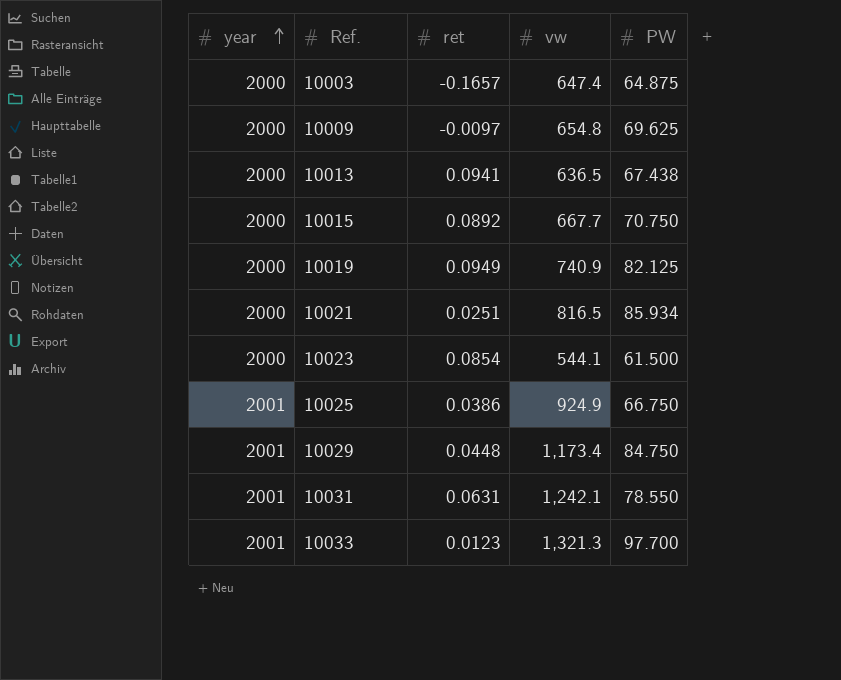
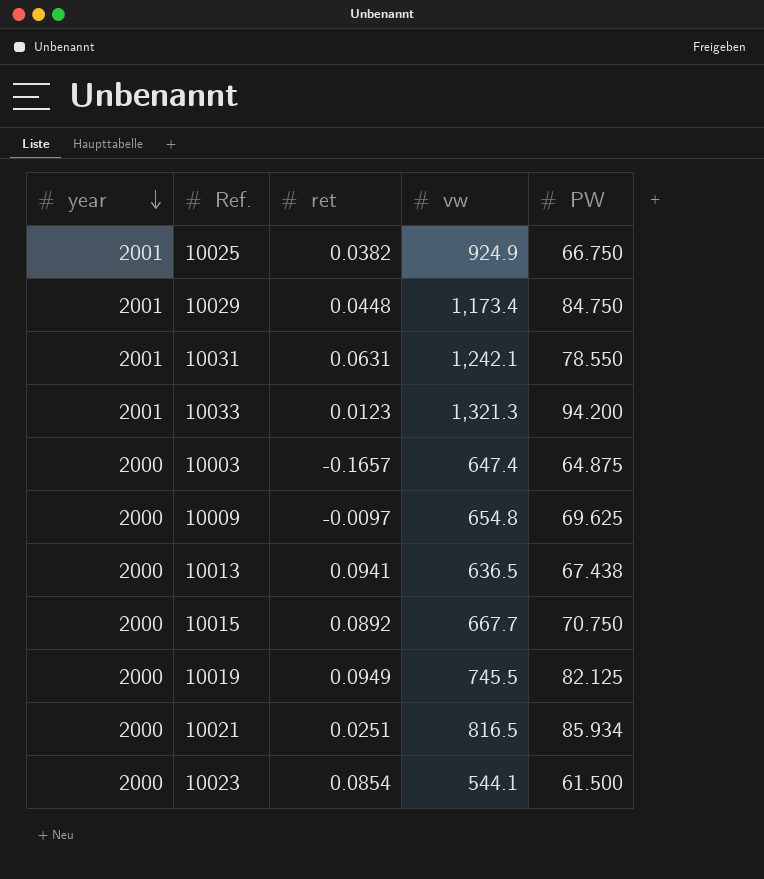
row order: year ascending -> year descending
10025 | ret: 0.0386 -> 0.0382
10033 | PW: 97.700 -> 94.200
10019 | vw: 740.9 -> 745.5

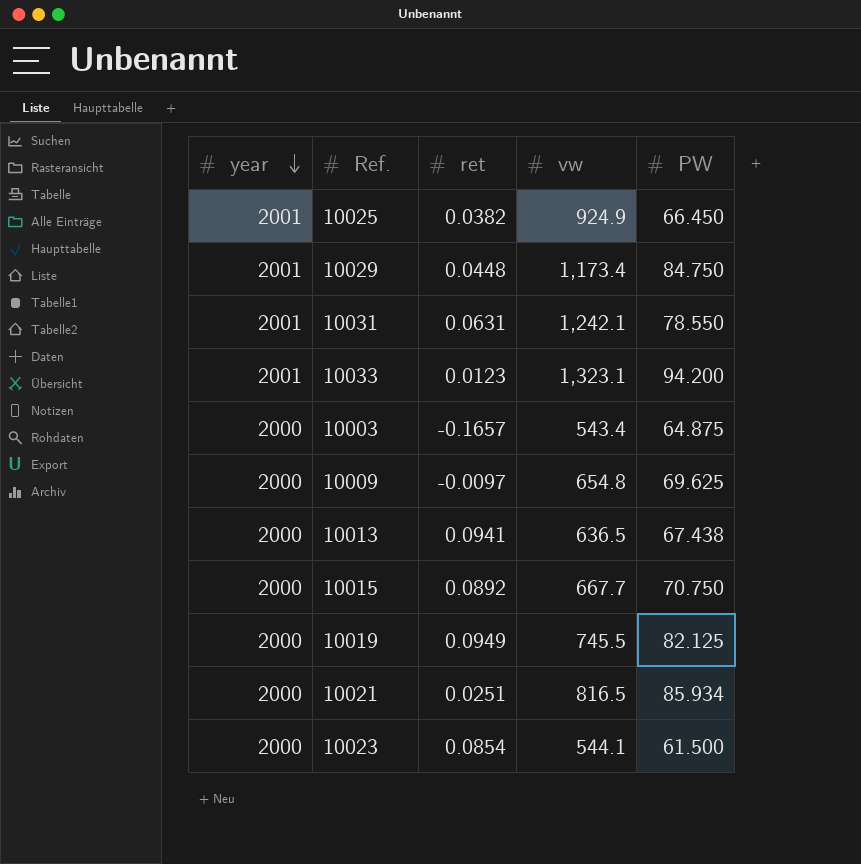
10025 | PW: 66.750 -> 66.450
10033 | vw: 1,321.3 -> 1,323.1
10003 | vw: 647.4 -> 543.4

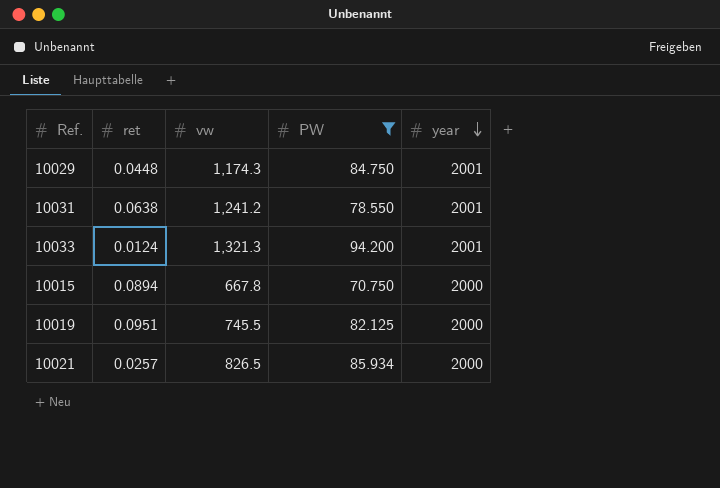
filter: none -> PW >= 70.750
column year | position: 1 -> 5
10029 | vw: 1,173.4 -> 1,174.3
10031 | ret: 0.0631 -> 0.0638
10031 | vw: 1,242.1 -> 1,241.2
10033 | ret: 0.0123 -> 0.0124
10033 | vw: 1,323.1 -> 1,321.3
10015 | ret: 0.0892 -> 0.0894
10015 | vw: 667.7 -> 667.8
10019 | ret: 0.0949 -> 0.0951
10021 | ret: 0.0251 -> 0.0257
10021 | vw: 816.5 -> 826.5

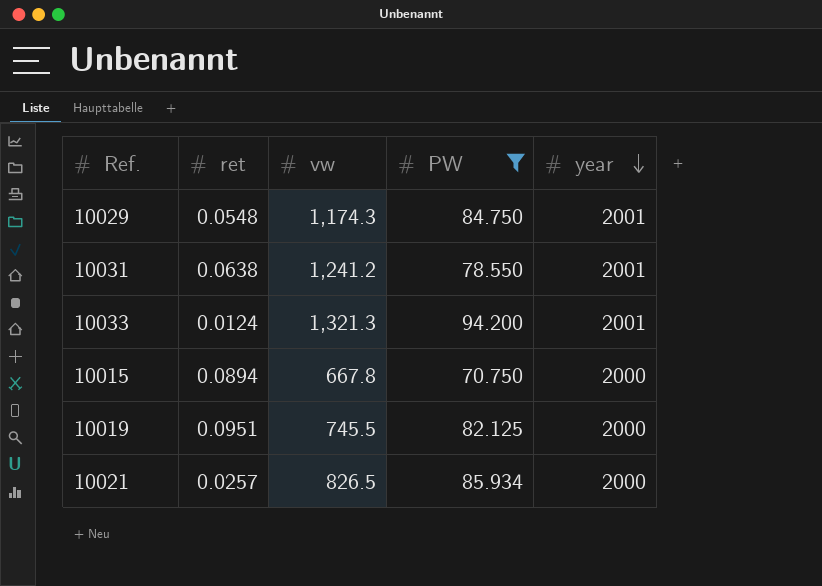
10029 | ret: 0.0448 -> 0.0548

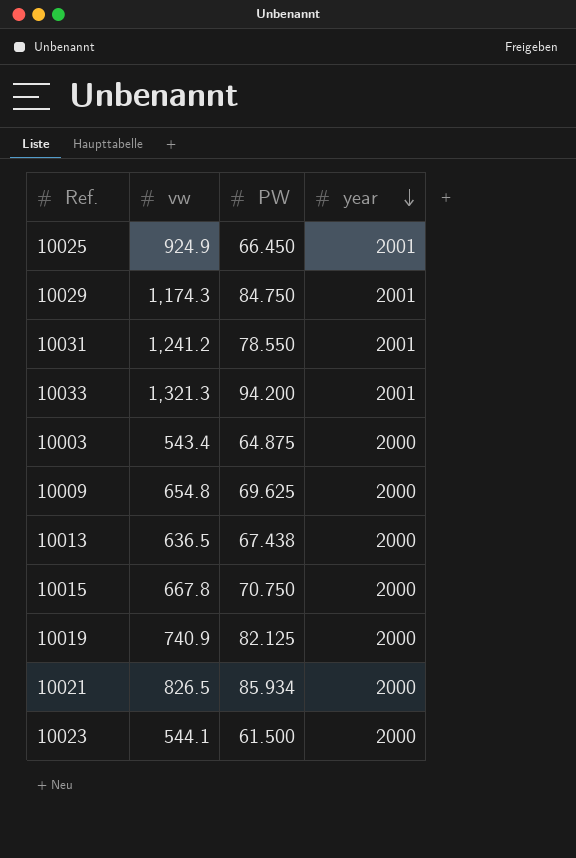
filter: PW >= 70.750 -> none
column ret | position: 2 -> none
10019 | vw: 745.5 -> 740.9

